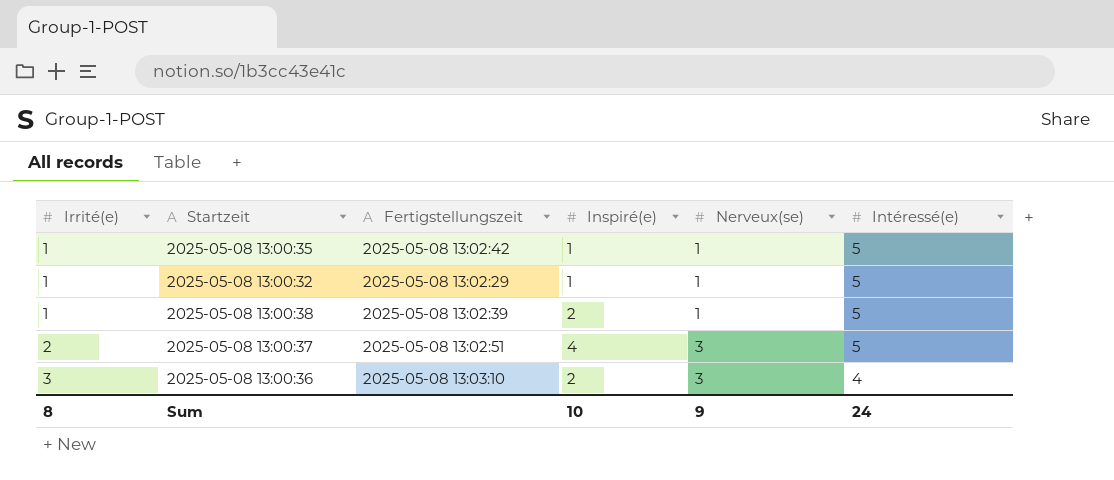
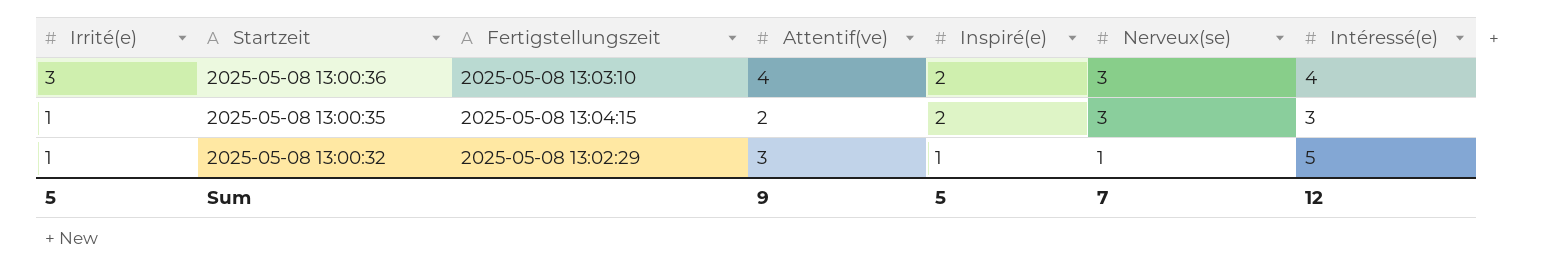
row order: Irrité(e) ascending -> Irrité(e) descending
column Attentif(ve) | position: none -> 4
row 2025-05-08 13:00:38: 1 | 2025-05-08 13:02:39 | 2 | 1 | 5 -> none
row 2025-05-08 13:00:37: 2 | 2025-05-08 13:02:51 | 4 | 3 | 5 -> none
2025-05-08 13:00:35 | Fertigstellungszeit: 2025-05-08 13:02:42 -> 2025-05-08 13:04:15
2025-05-08 13:00:35 | Inspiré(e): 1 -> 2
2025-05-08 13:00:35 | Nerveux(se): 1 -> 3
2025-05-08 13:00:35 | Intéressé(e): 5 -> 3
Sum | Irrité(e): 8 -> 5
Sum | Inspiré(e): 10 -> 5
Sum | Nerveux(se): 9 -> 7
Sum | Intéressé(e): 24 -> 12

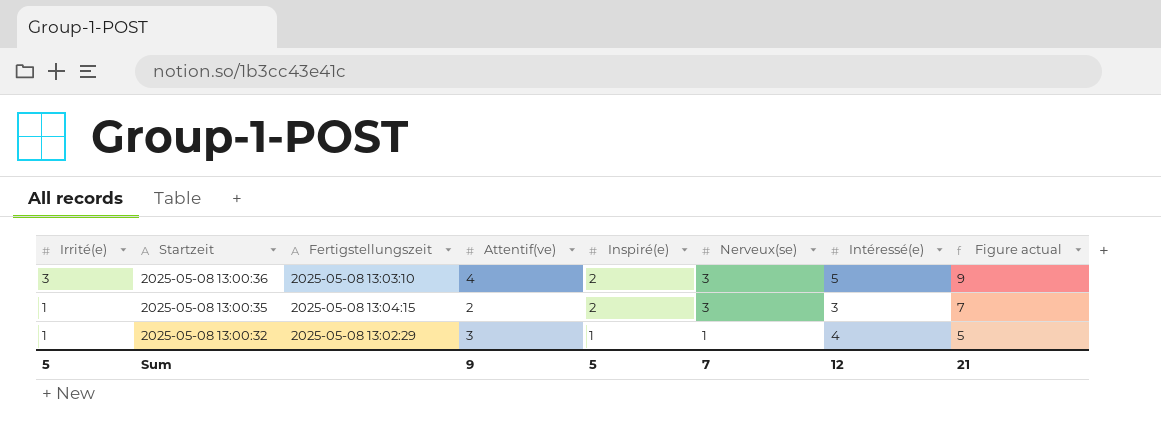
column Figure actual | formula: none -> [Attentif(ve)] + [Inspiré(e)] + [Nerveux(se)]
2025-05-08 13:00:36 | Intéressé(e): 4 -> 5
2025-05-08 13:00:32 | Intéressé(e): 5 -> 4

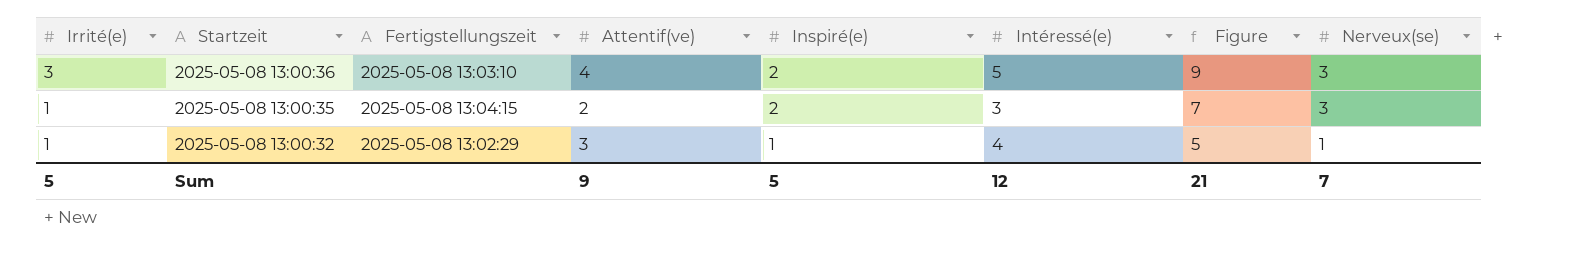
column name: Figure actual -> Figure
column Nerveux(se) | position: 6 -> 8

